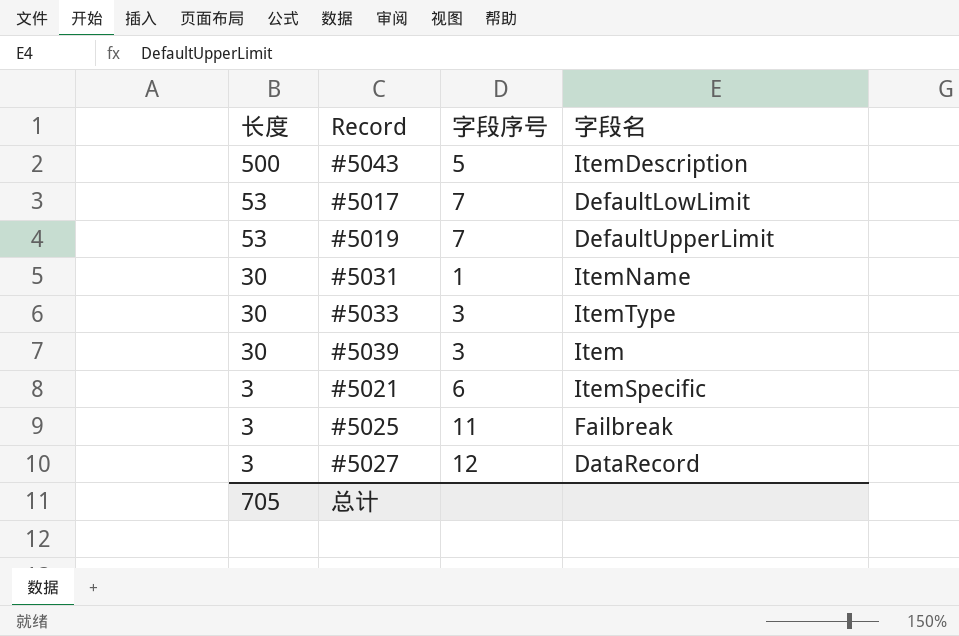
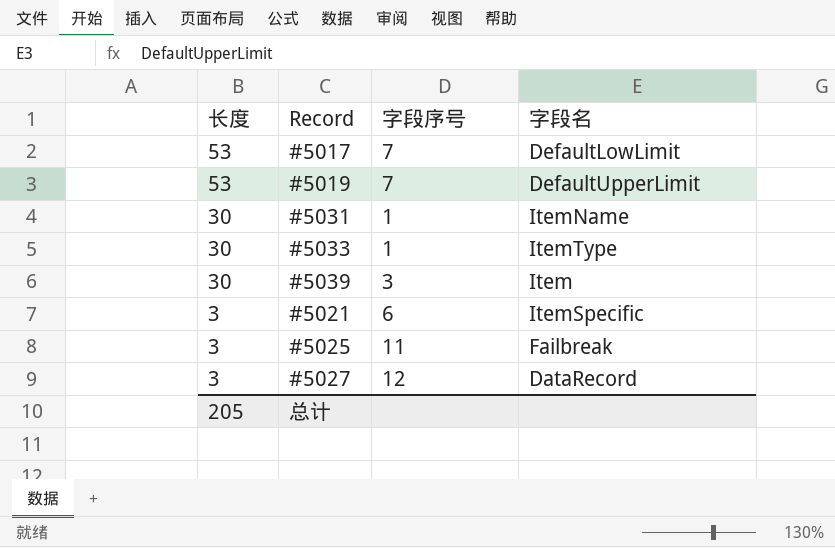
row #5043: 500 | 5 | ItemDescription -> none
#5033 | 字段序号: 3 -> 1
总计 | 长度: 705 -> 205

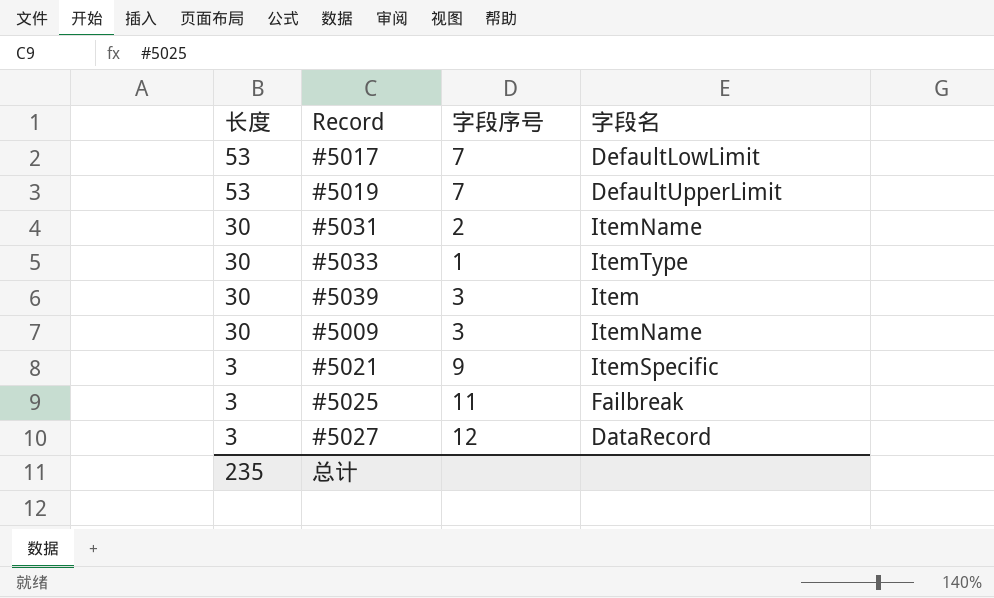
#5031 | 字段序号: 1 -> 2
row #5009: none -> 30 | 3 | ItemName
#5021 | 字段序号: 6 -> 9
总计 | 长度: 205 -> 235

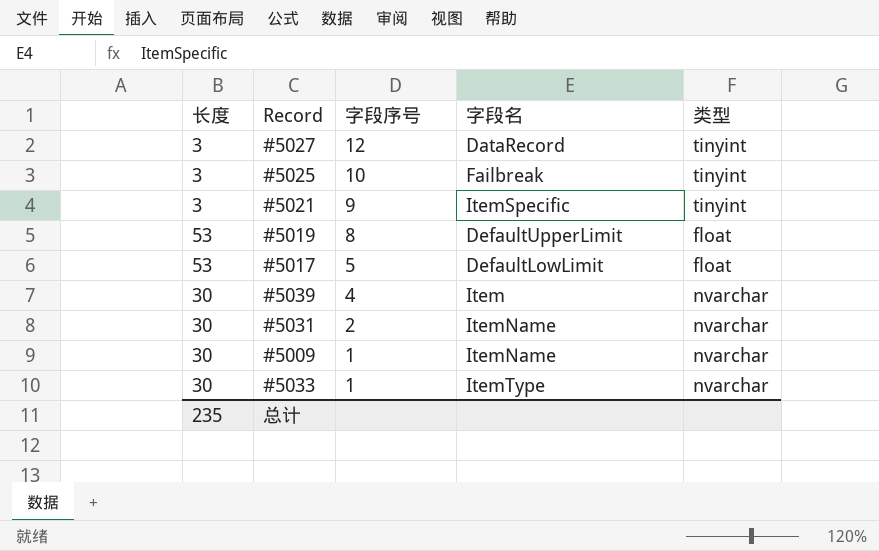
row order: 长度 descending -> 字段序号 descending
column 类型 | position: none -> 5
#5025 | 字段序号: 11 -> 10
#5019 | 字段序号: 7 -> 8
#5017 | 字段序号: 7 -> 5
#5039 | 字段序号: 3 -> 4
#5009 | 字段序号: 3 -> 1

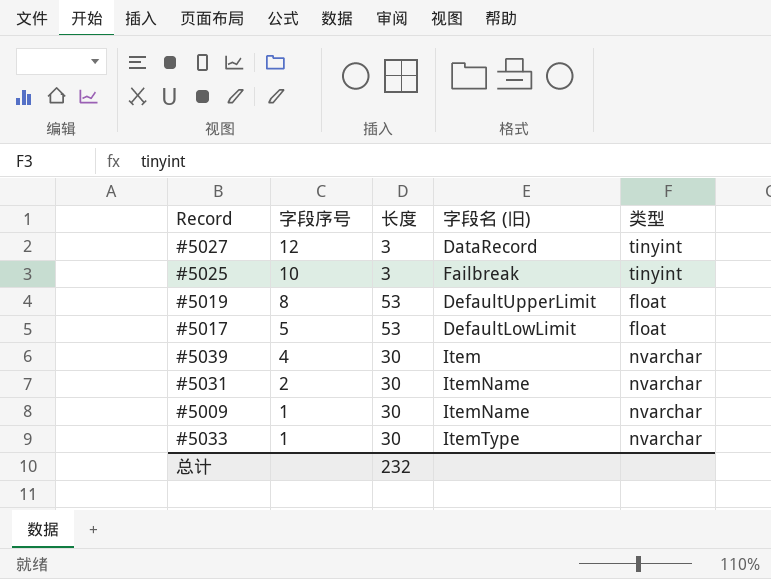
column 长度 | position: 1 -> 3
column name: 字段名 -> 字段名 (旧)
row #5021: 3 | 9 | ItemSpecific | tinyint -> none
总计 | 长度: 235 -> 232

